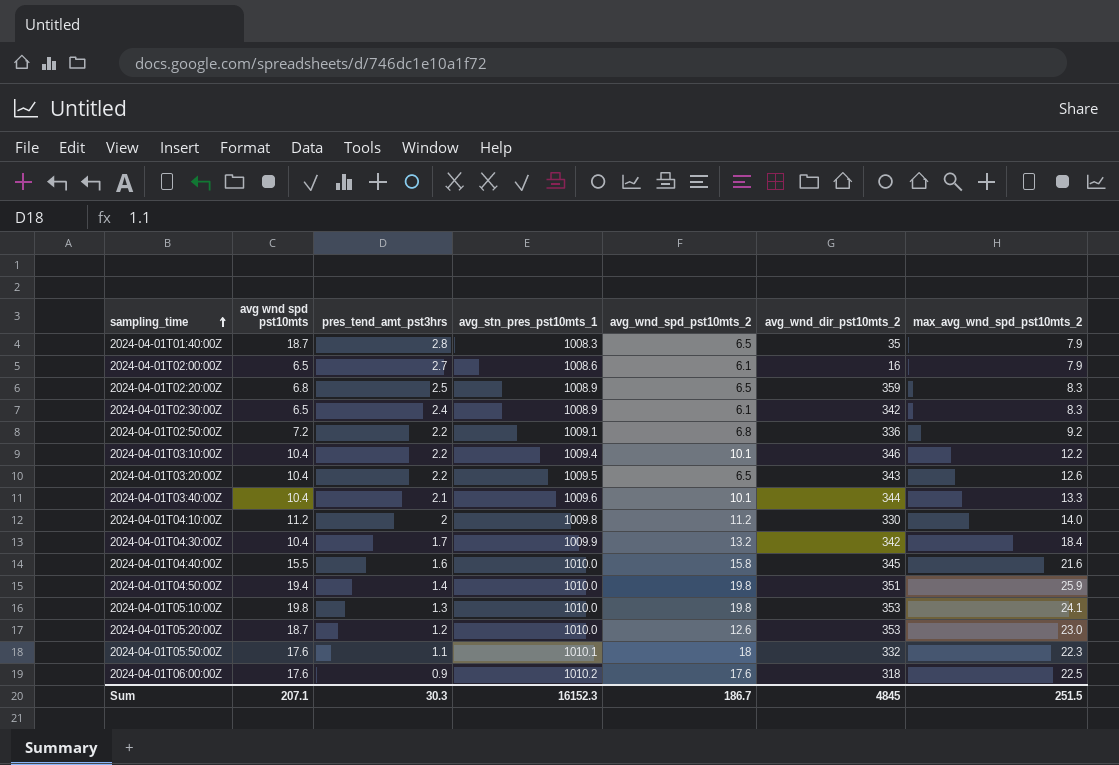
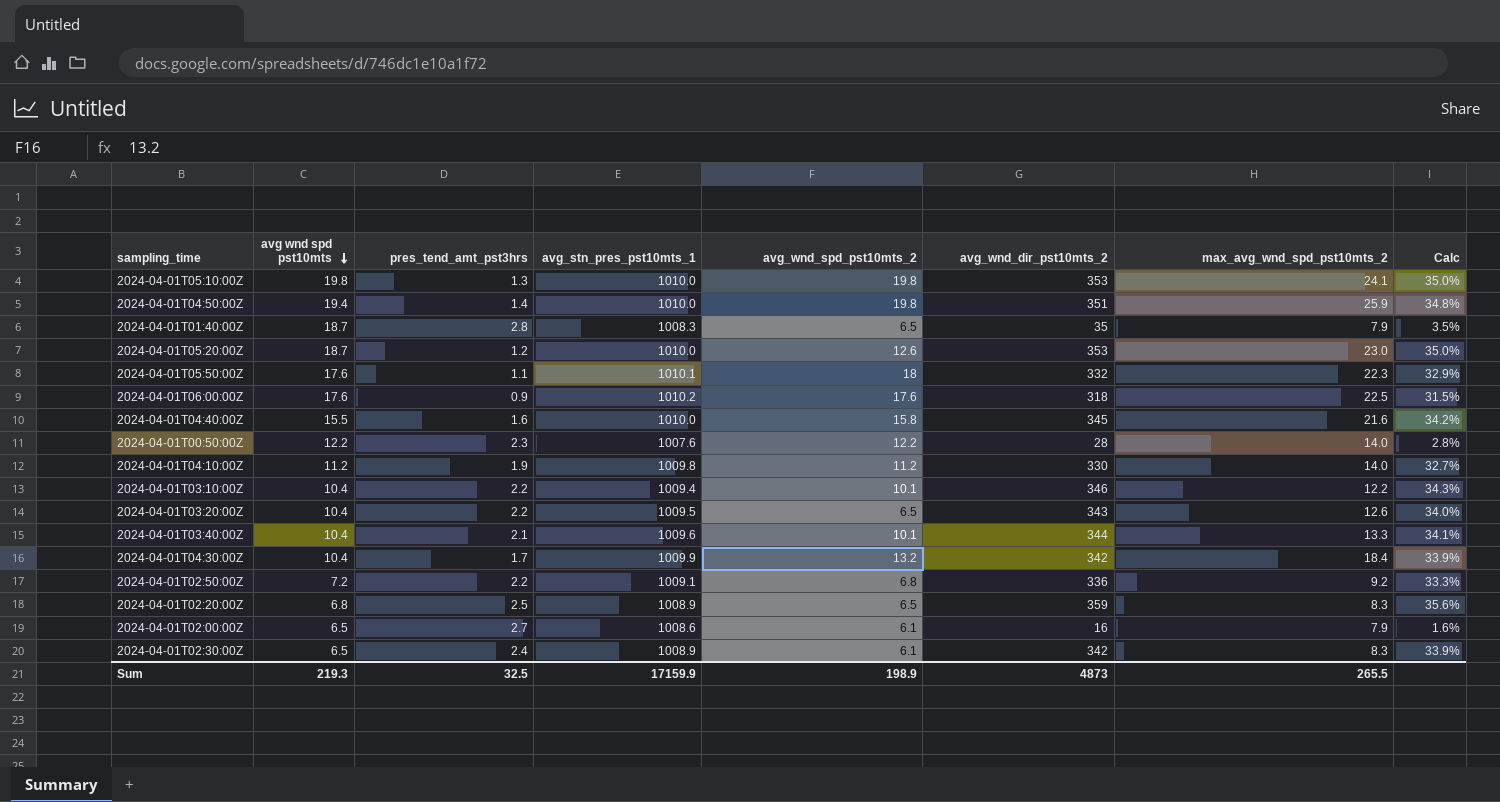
row order: sampling_time ascending -> avg wnd spd pst10mts descending
column Calc | formula: none -> [avg_wnd_dir_pst10mts_2] / [avg_stn_pres_pst10mts_1]
row 2024-04-01T00:50:00Z: none -> 12.2 | 2.3 | 1007.6 | 12.2 | 28 | 14.0 | 2.8%
2024-04-01T04:10:00Z | pres_tend_amt_pst3hrs: 2 -> 1.9
Sum | avg wnd spd pst10mts: 207.1 -> 219.3
Sum | pres_tend_amt_pst3hrs: 30.3 -> 32.5
Sum | avg_stn_pres_pst10mts_1: 16152.3 -> 17159.9
Sum | avg_wnd_spd_pst10mts_2: 186.7 -> 198.9
Sum | avg_wnd_dir_pst10mts_2: 4845 -> 4873
Sum | max_avg_wnd_spd_pst10mts_2: 251.5 -> 265.5

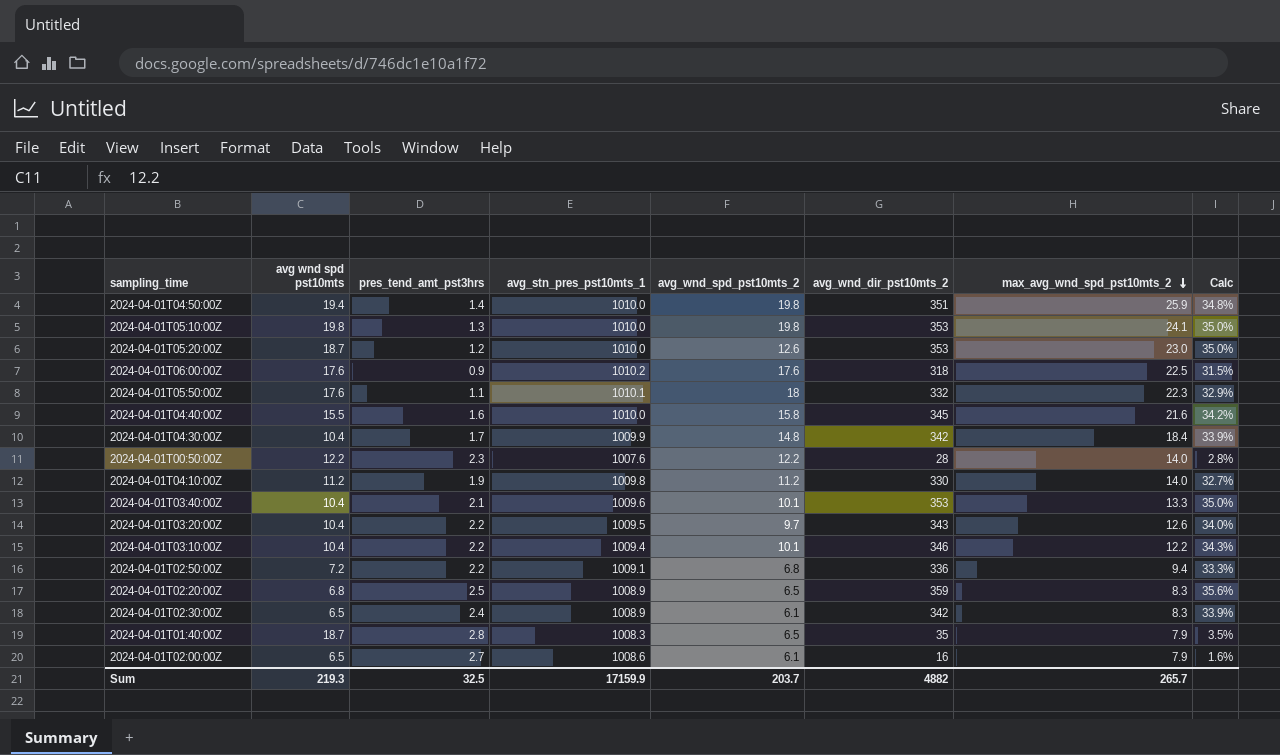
row order: avg wnd spd pst10mts descending -> max_avg_wnd_spd_pst10mts_2 descending
2024-04-01T04:30:00Z | avg_wnd_spd_pst10mts_2: 13.2 -> 14.8
2024-04-01T03:40:00Z | avg_wnd_dir_pst10mts_2: 344 -> 353
2024-04-01T03:40:00Z | Calc: 34.1% -> 35.0%
2024-04-01T03:20:00Z | avg_wnd_spd_pst10mts_2: 6.5 -> 9.7
2024-04-01T02:50:00Z | max_avg_wnd_spd_pst10mts_2: 9.2 -> 9.4
Sum | avg_wnd_spd_pst10mts_2: 198.9 -> 203.7
Sum | avg_wnd_dir_pst10mts_2: 4873 -> 4882
Sum | max_avg_wnd_spd_pst10mts_2: 265.5 -> 265.7

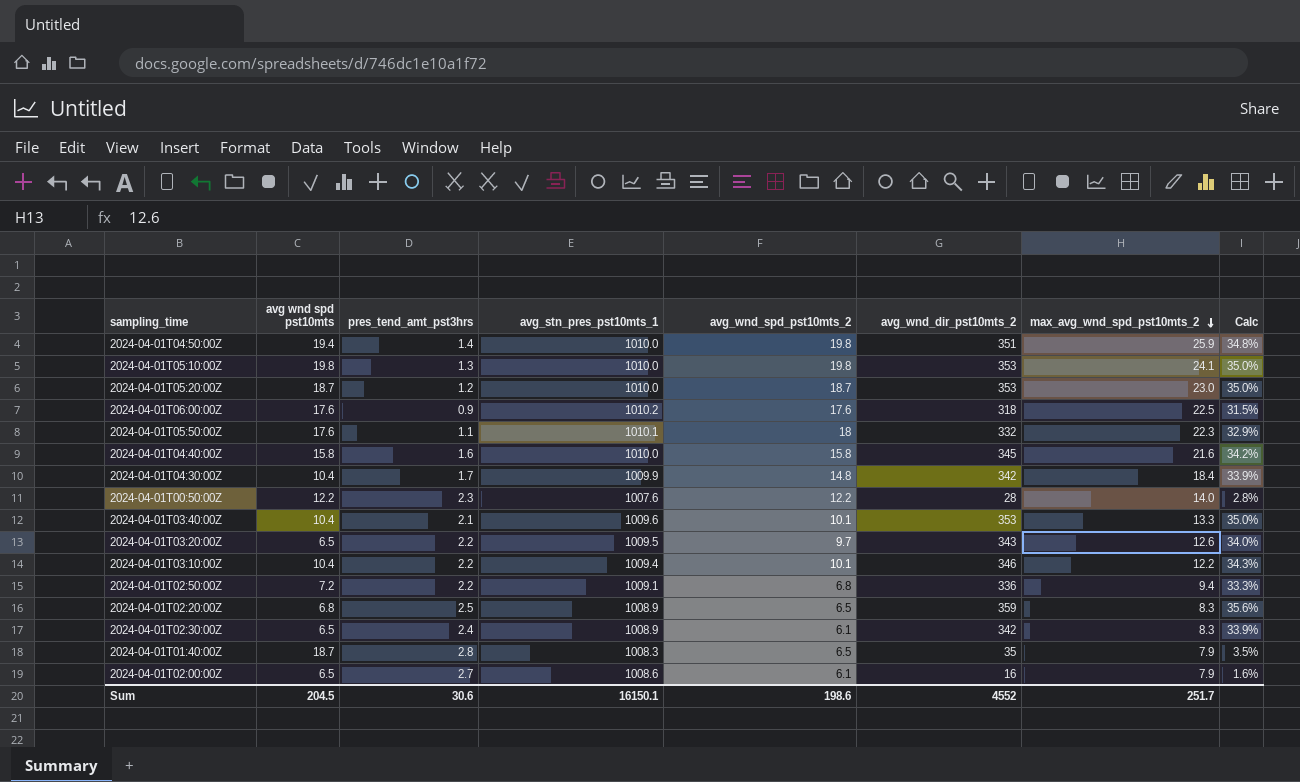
row 2024-04-01T04:10:00Z: 11.2 | 1.9 | 1009.8 | 11.2 | 330 | 14.0 | 32.7% -> none
2024-04-01T05:20:00Z | avg_wnd_spd_pst10mts_2: 12.6 -> 18.7
2024-04-01T04:40:00Z | avg wnd spd pst10mts: 15.5 -> 15.8
2024-04-01T03:20:00Z | avg wnd spd pst10mts: 10.4 -> 6.5
Sum | avg wnd spd pst10mts: 219.3 -> 204.5
Sum | pres_tend_amt_pst3hrs: 32.5 -> 30.6
Sum | avg_stn_pres_pst10mts_1: 17159.9 -> 16150.1
Sum | avg_wnd_spd_pst10mts_2: 203.7 -> 198.6
Sum | avg_wnd_dir_pst10mts_2: 4882 -> 4552
Sum | max_avg_wnd_spd_pst10mts_2: 265.7 -> 251.7

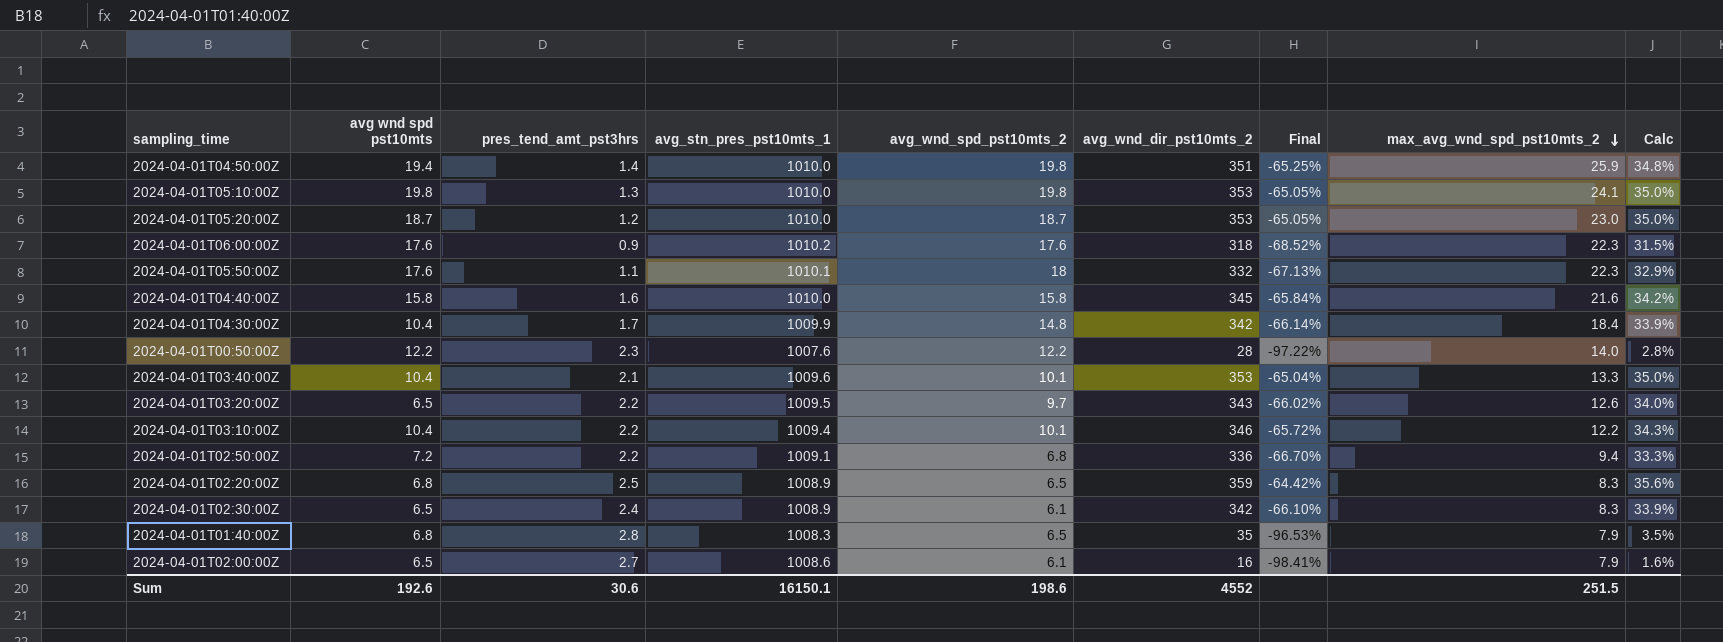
column Final | formula: none -> ([avg_wnd_dir_pst10mts_2] - [avg_stn_pres_pst10mts_1]) / [avg_stn_pres_pst10mts_1]
2024-04-01T06:00:00Z | max_avg_wnd_spd_pst10mts_2: 22.5 -> 22.3
2024-04-01T01:40:00Z | avg wnd spd pst10mts: 18.7 -> 6.8
Sum | avg wnd spd pst10mts: 204.5 -> 192.6
Sum | max_avg_wnd_spd_pst10mts_2: 251.7 -> 251.5

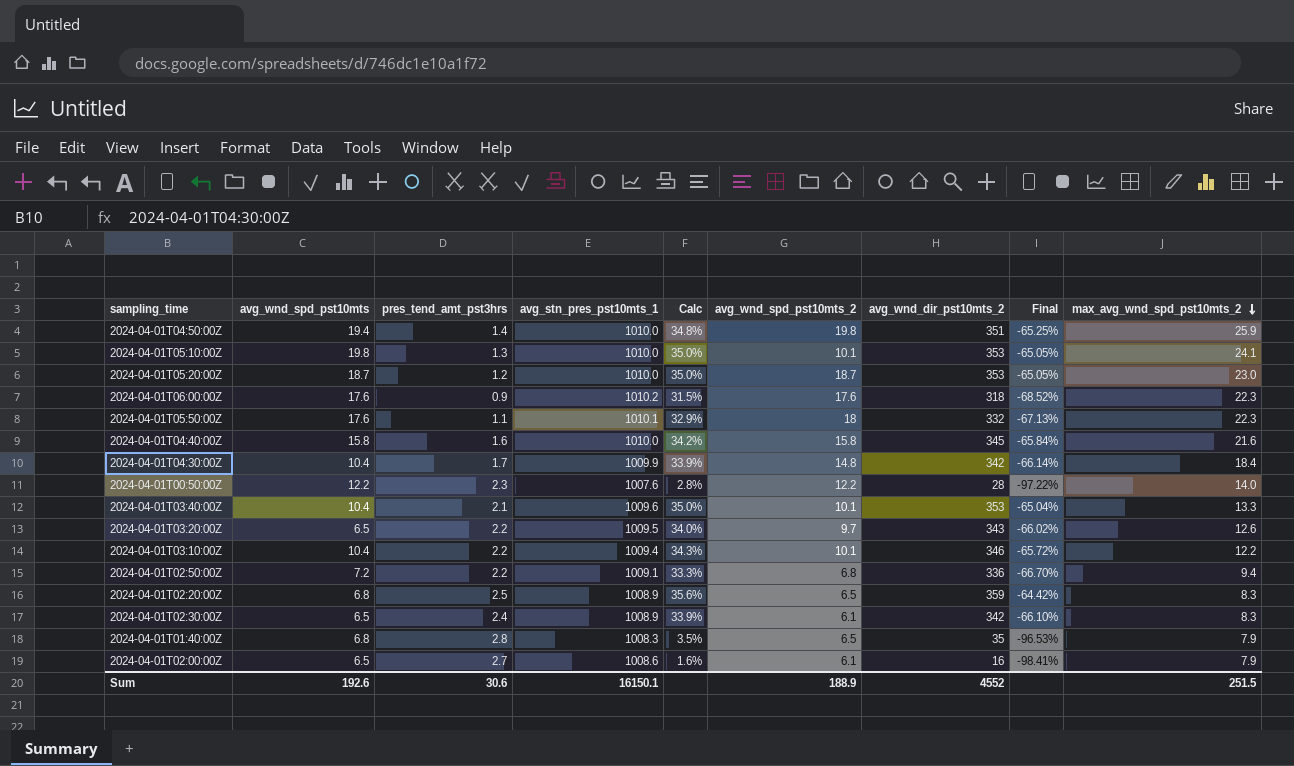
column name: avg wnd spd pst10mts -> avg_wnd_spd_pst10mts
column Calc | position: 9 -> 5
2024-04-01T05:10:00Z | avg_wnd_spd_pst10mts_2: 19.8 -> 10.1
Sum | avg_wnd_spd_pst10mts_2: 198.6 -> 188.9

